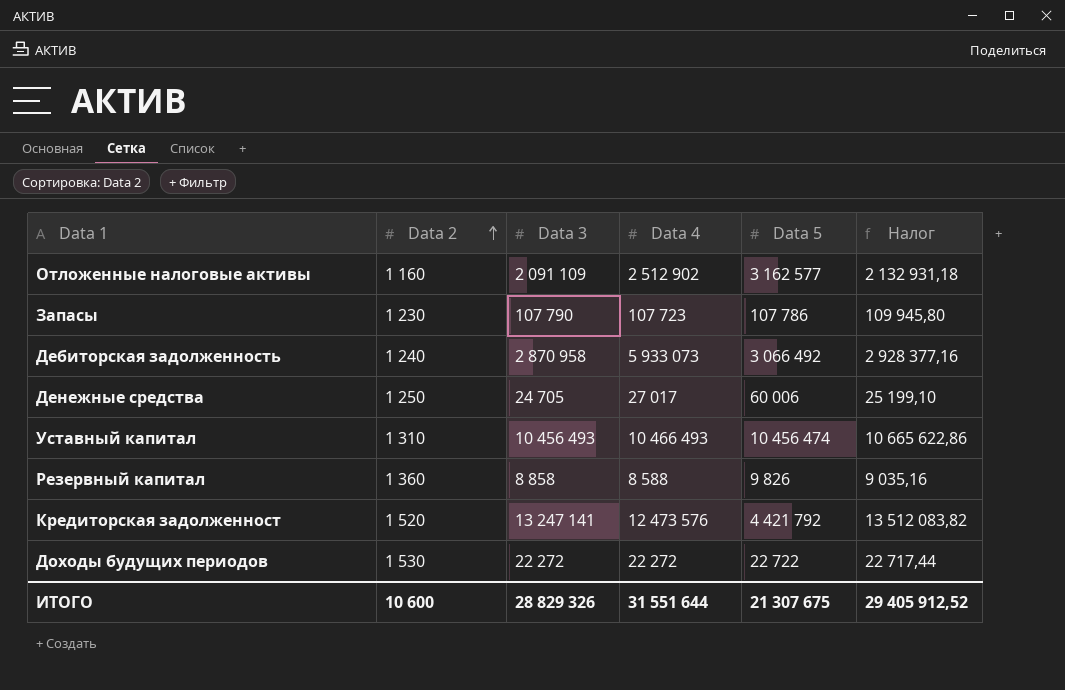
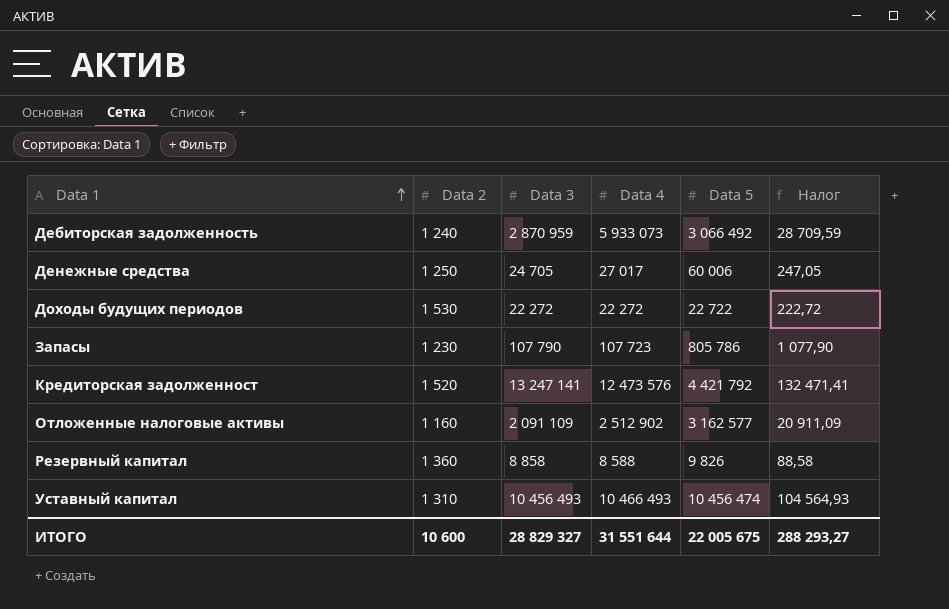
row order: Data 2 ascending -> Data 1 ascending
column Налог | formula: [Data 3] * 1,02 -> [Data 3] * 0,01
Дебиторская задолженность | Data 3: 2 870 958 -> 2 870 959
Запасы | Data 5: 107 786 -> 805 786
ИТОГО | Data 3: 28 829 326 -> 28 829 327
ИТОГО | Data 5: 21 307 675 -> 22 005 675
ИТОГО | Налог: 29 405 912,52 -> 288 293,27

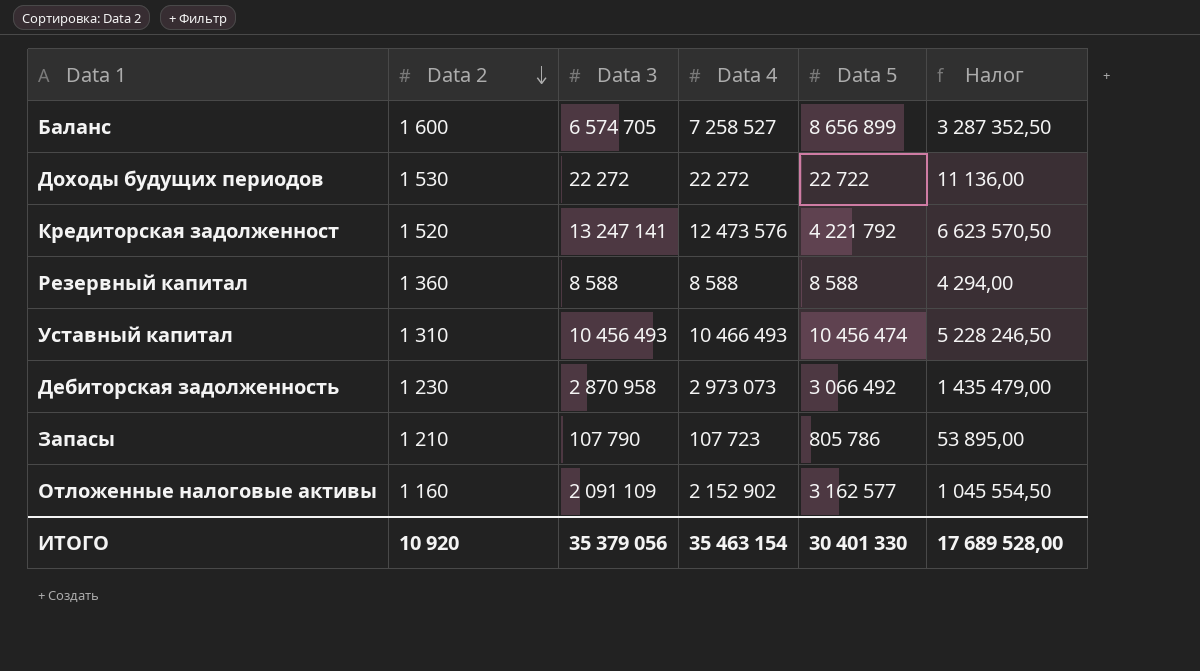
row order: Data 1 ascending -> Data 2 descending
column Налог | formula: [Data 3] * 0,01 -> [Data 3] * 0,5
row Денежные средства: 1 250 | 24 705 | 27 017 | 60 006 | 247,05 -> none
row Баланс: none -> 1 600 | 6 574 705 | 7 258 527 | 8 656 899 | 3 287 352,50
Кредиторская задолженност | Data 5: 4 421 792 -> 4 221 792
Резервный капитал | Data 3: 8 858 -> 8 588
Резервный капитал | Data 5: 9 826 -> 8 588
Дебиторская задолженность | Data 2: 1 240 -> 1 230
Дебиторская задолженность | Data 3: 2 870 959 -> 2 870 958
Дебиторская задолженность | Data 4: 5 933 073 -> 2 973 073
Запасы | Data 2: 1 230 -> 1 210
Отложенные налоговые активы | Data 4: 2 512 902 -> 2 152 902
ИТОГО | Data 2: 10 600 -> 10 920
ИТОГО | Data 3: 28 829 327 -> 35 379 056
ИТОГО | Data 4: 31 551 644 -> 35 463 154
ИТОГО | Data 5: 22 005 675 -> 30 401 330
ИТОГО | Налог: 288 293,27 -> 17 689 528,00

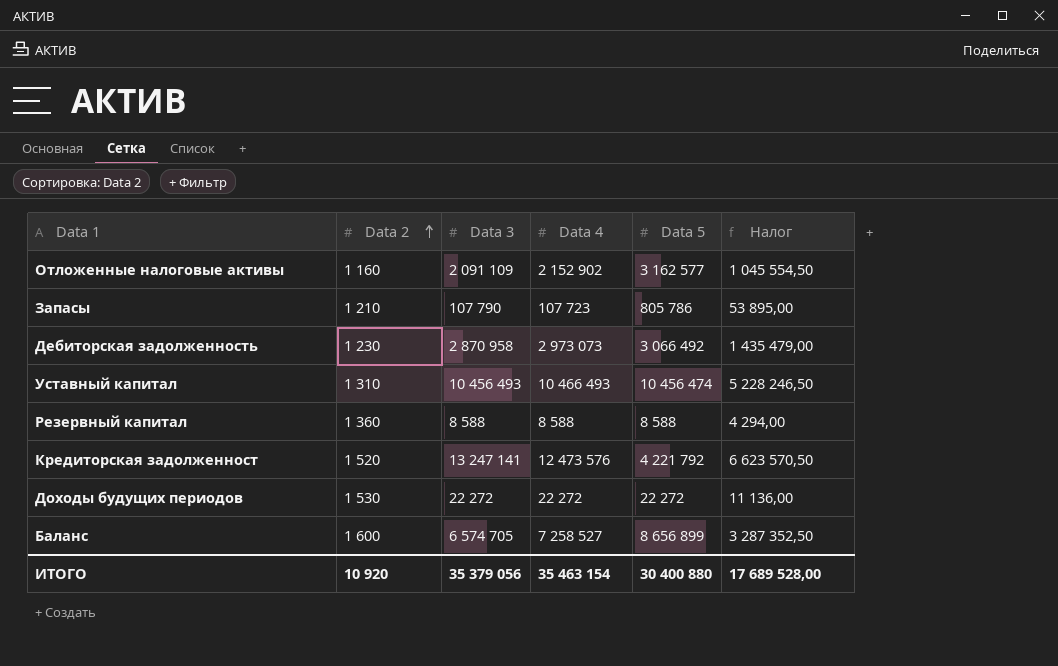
row order: Data 2 descending -> Data 2 ascending
Доходы будущих периодов | Data 5: 22 722 -> 22 272
ИТОГО | Data 5: 30 401 330 -> 30 400 880

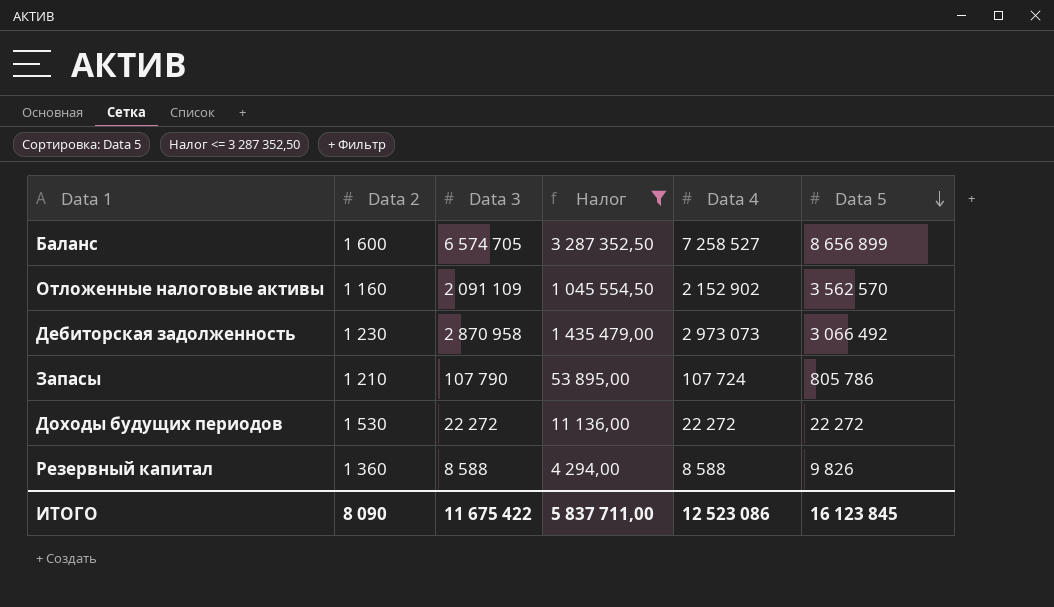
filter: none -> Налог <= 3 287 352,50
row order: Data 2 ascending -> Data 5 descending
column Налог | position: 6 -> 4
Отложенные налоговые активы | Data 5: 3 162 577 -> 3 562 570
Запасы | Data 4: 107 723 -> 107 724
Резервный капитал | Data 5: 8 588 -> 9 826
ИТОГО | Data 2: 10 920 -> 8 090
ИТОГО | Data 3: 35 379 056 -> 11 675 422
ИТОГО | Налог: 17 689 528,00 -> 5 837 711,00
ИТОГО | Data 4: 35 463 154 -> 12 523 086
ИТОГО | Data 5: 30 400 880 -> 16 123 845

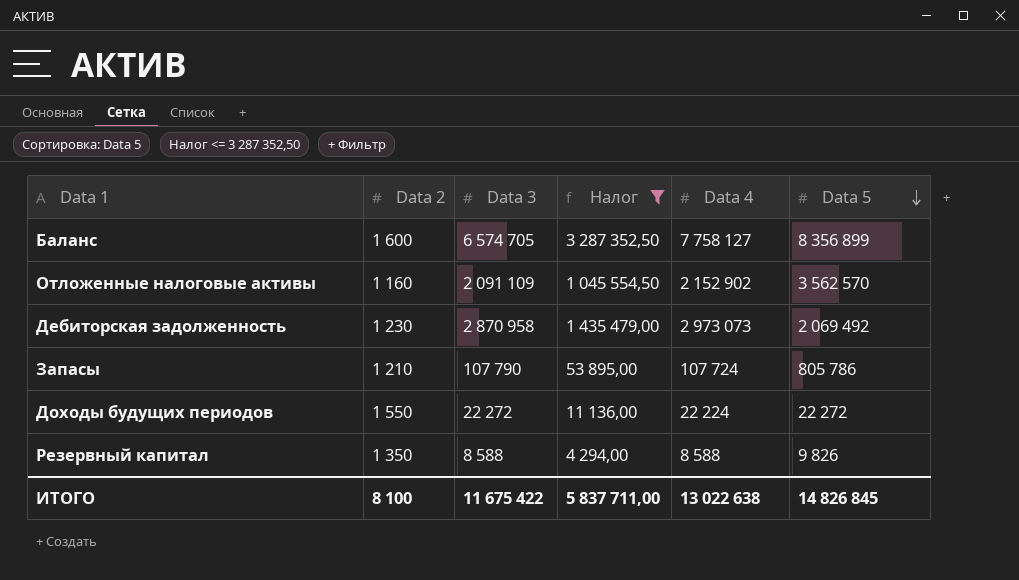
Баланс | Data 4: 7 258 527 -> 7 758 127
Баланс | Data 5: 8 656 899 -> 8 356 899
Дебиторская задолженность | Data 5: 3 066 492 -> 2 069 492
Доходы будущих периодов | Data 2: 1 530 -> 1 550
Доходы будущих периодов | Data 4: 22 272 -> 22 224
Резервный капитал | Data 2: 1 360 -> 1 350
ИТОГО | Data 2: 8 090 -> 8 100
ИТОГО | Data 4: 12 523 086 -> 13 022 638
ИТОГО | Data 5: 16 123 845 -> 14 826 845

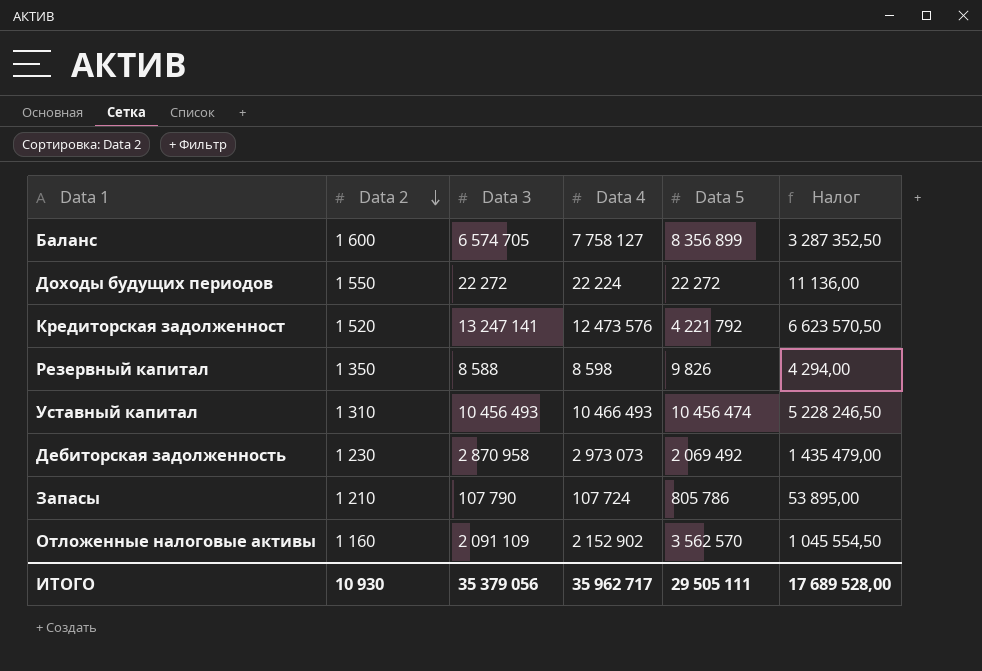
filter: Налог <= 3 287 352,50 -> none
row order: Data 5 descending -> Data 2 descending
column Налог | position: 4 -> 6
Резервный капитал | Data 4: 8 588 -> 8 598
ИТОГО | Data 2: 8 100 -> 10 930
ИТОГО | Data 3: 11 675 422 -> 35 379 056
ИТОГО | Data 4: 13 022 638 -> 35 962 717
ИТОГО | Data 5: 14 826 845 -> 29 505 111
ИТОГО | Налог: 5 837 711,00 -> 17 689 528,00

